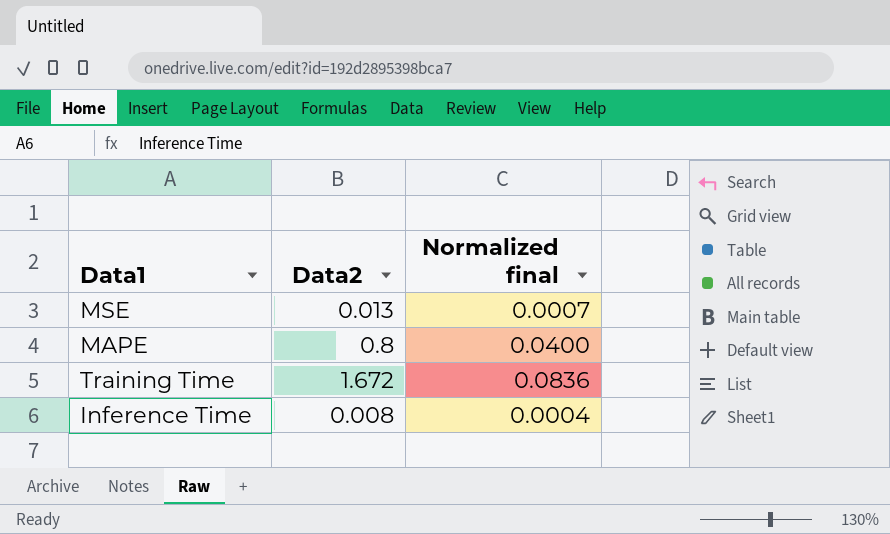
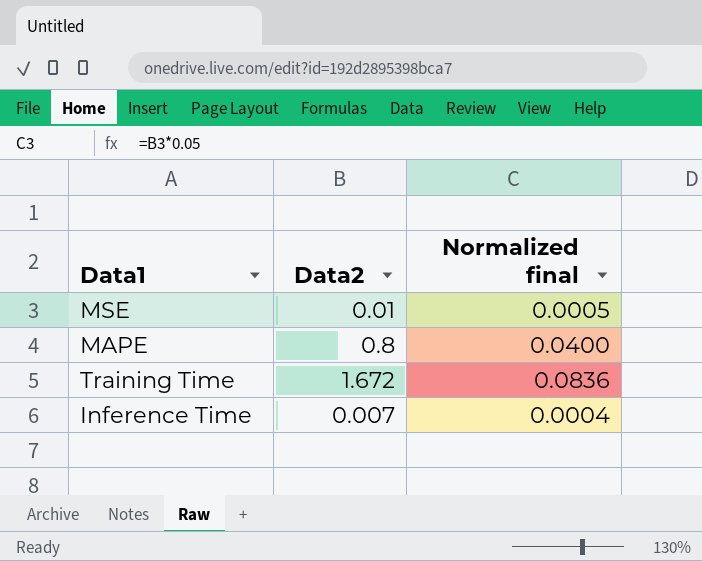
MSE | Data2: 0.013 -> 0.01
MSE | Normalized final: 0.0007 -> 0.0005
Inference Time | Data2: 0.008 -> 0.007

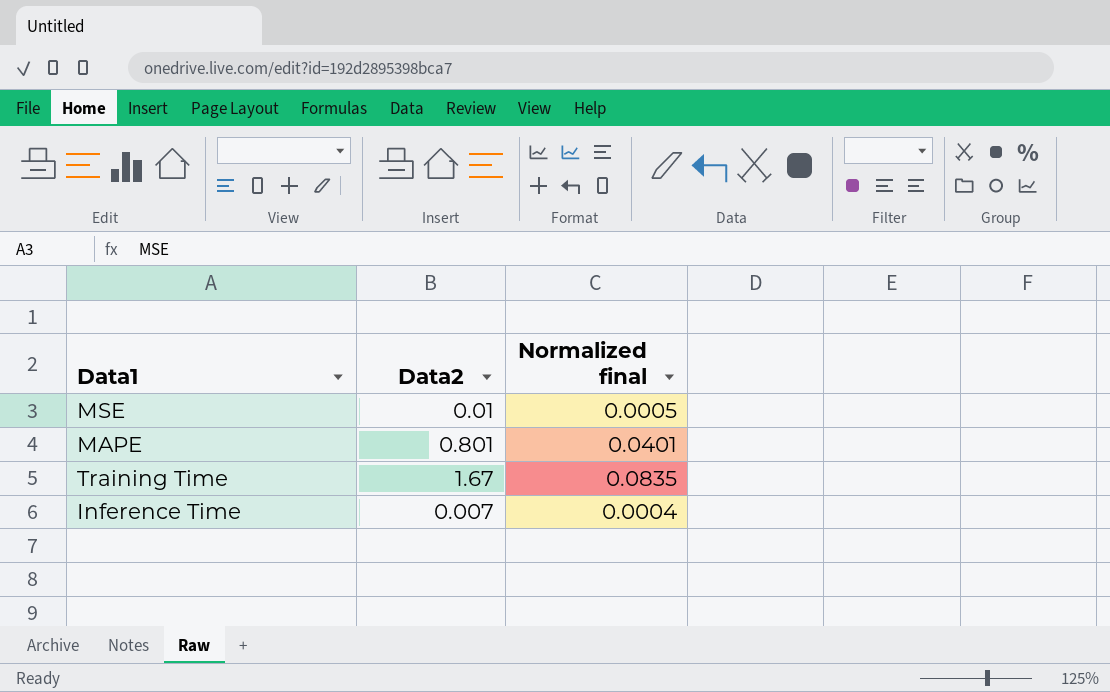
MAPE | Data2: 0.8 -> 0.801
MAPE | Normalized final: 0.0400 -> 0.0401
Training Time | Data2: 1.672 -> 1.67
Training Time | Normalized final: 0.0836 -> 0.0835

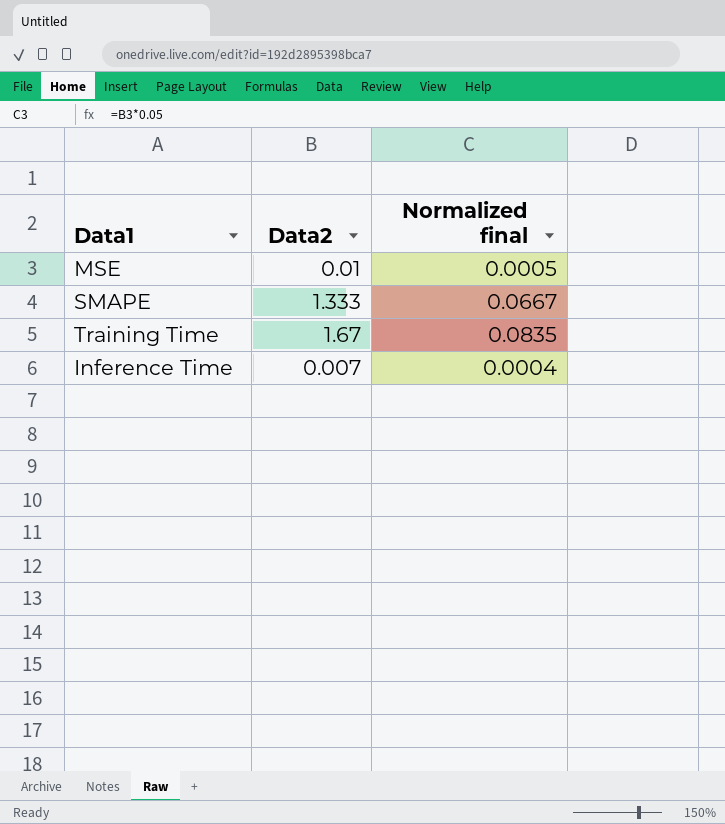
row MAPE: 0.801 | 0.0401 -> none
row SMAPE: none -> 1.333 | 0.0667

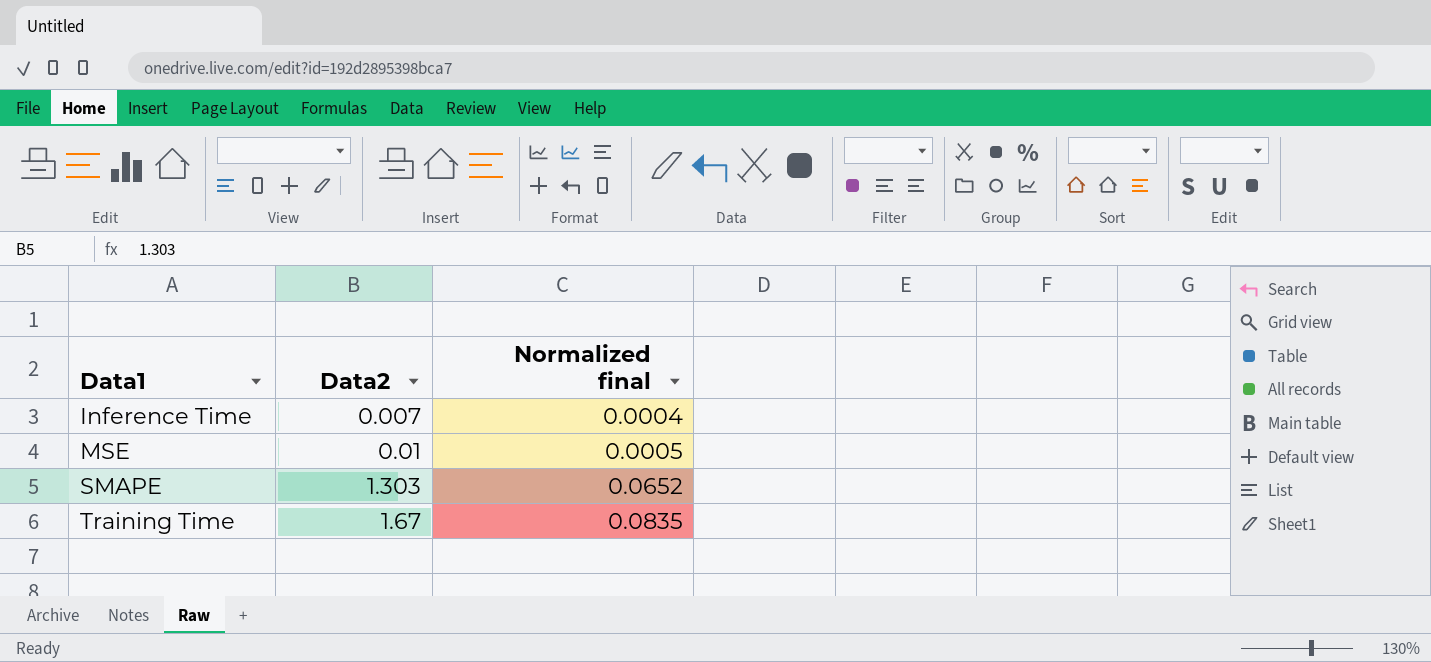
row order: none -> Data1 ascending
SMAPE | Data2: 1.333 -> 1.303
SMAPE | Normalized final: 0.0667 -> 0.0652

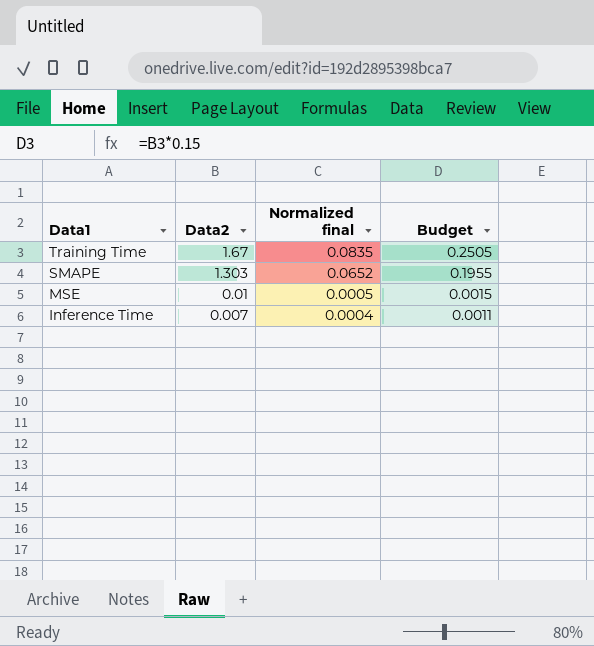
row order: Data1 ascending -> Data1 descending
column Budget | formula: none -> [Data2] * 0.15

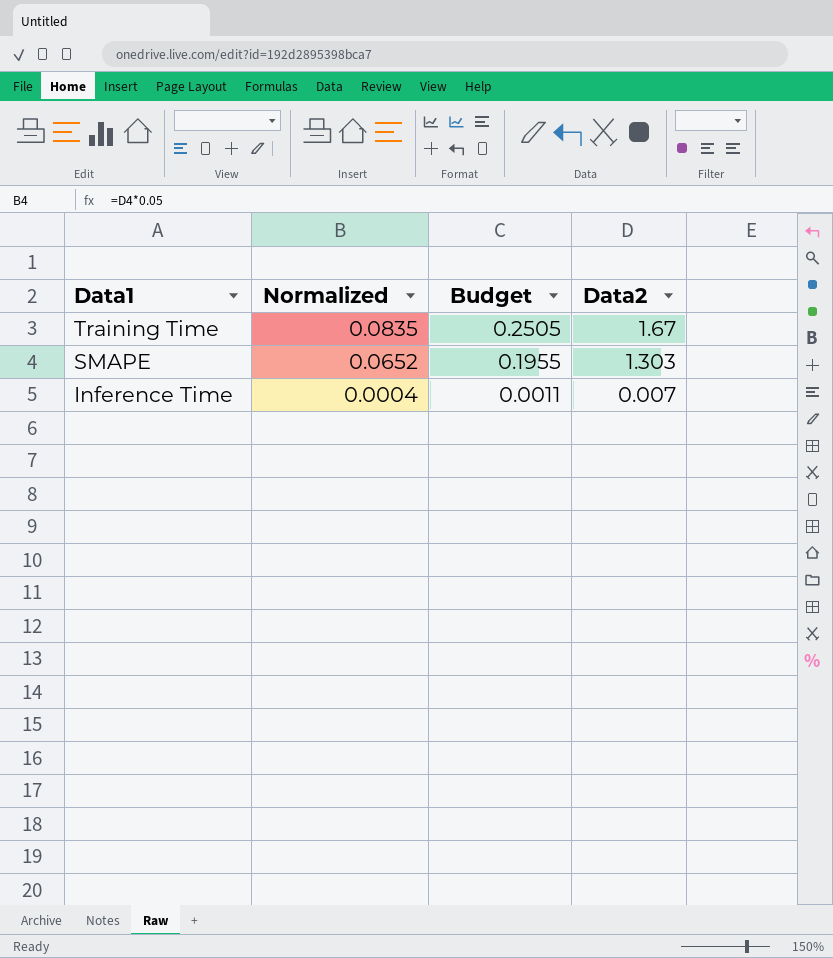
column name: Normalized final -> Normalized
column Data2 | position: 2 -> 4
row MSE: 0.01 | 0.0005 | 0.0015 -> none

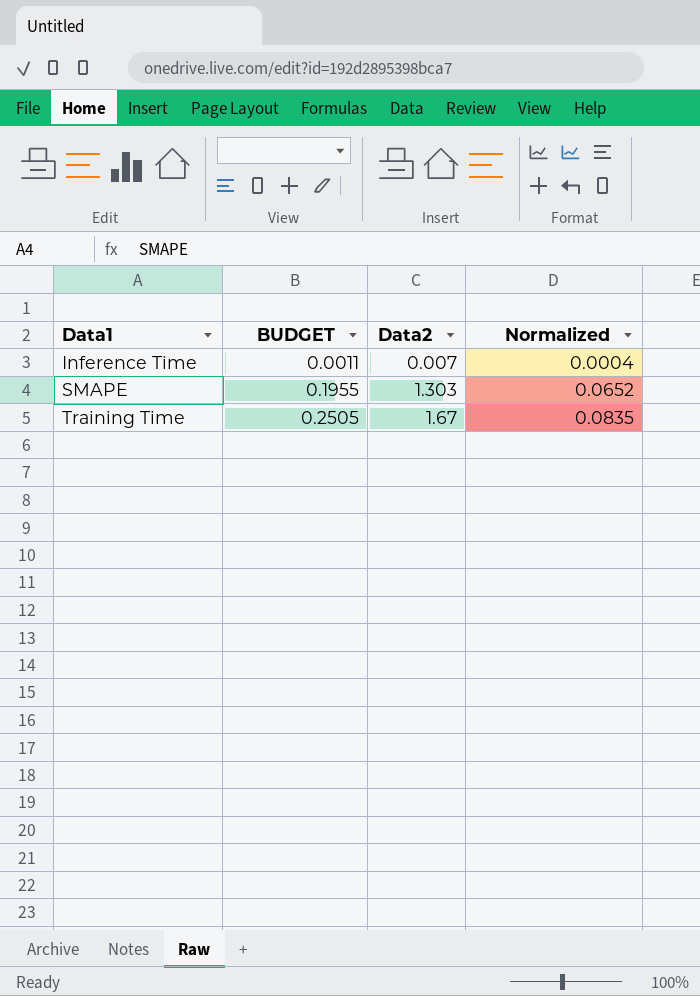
row order: Data1 descending -> Data1 ascending
column name: Budget -> BUDGET
column Normalized | position: 2 -> 4

